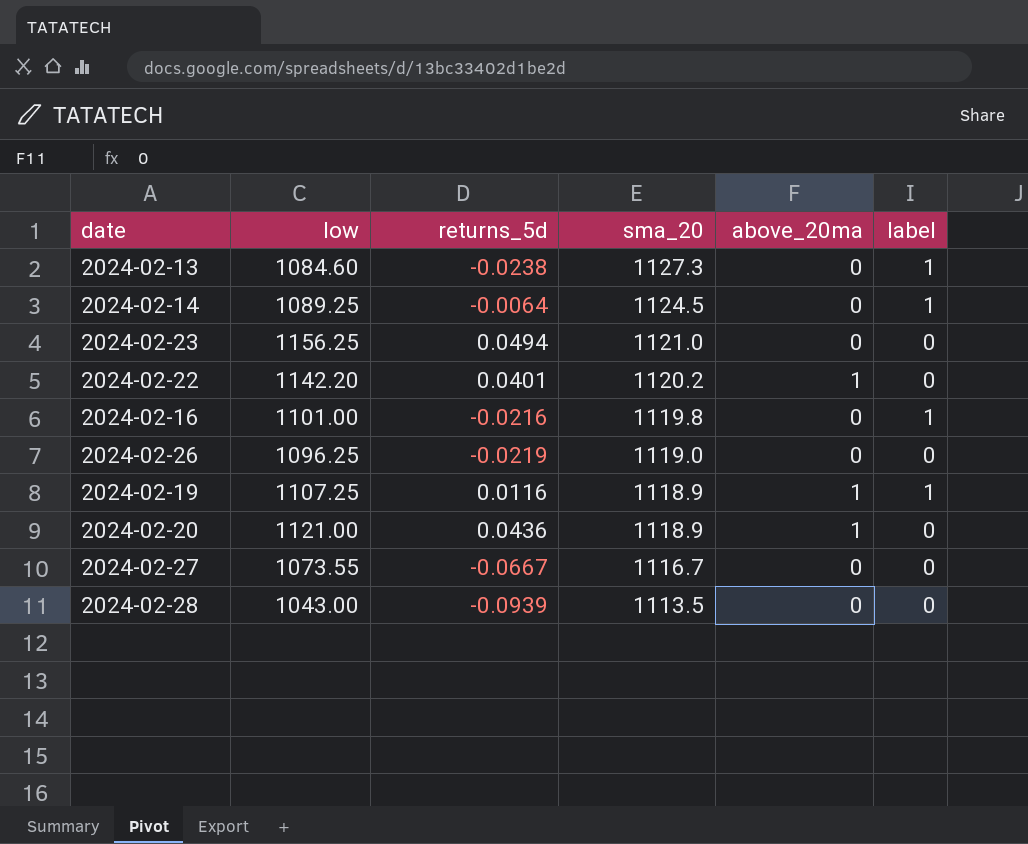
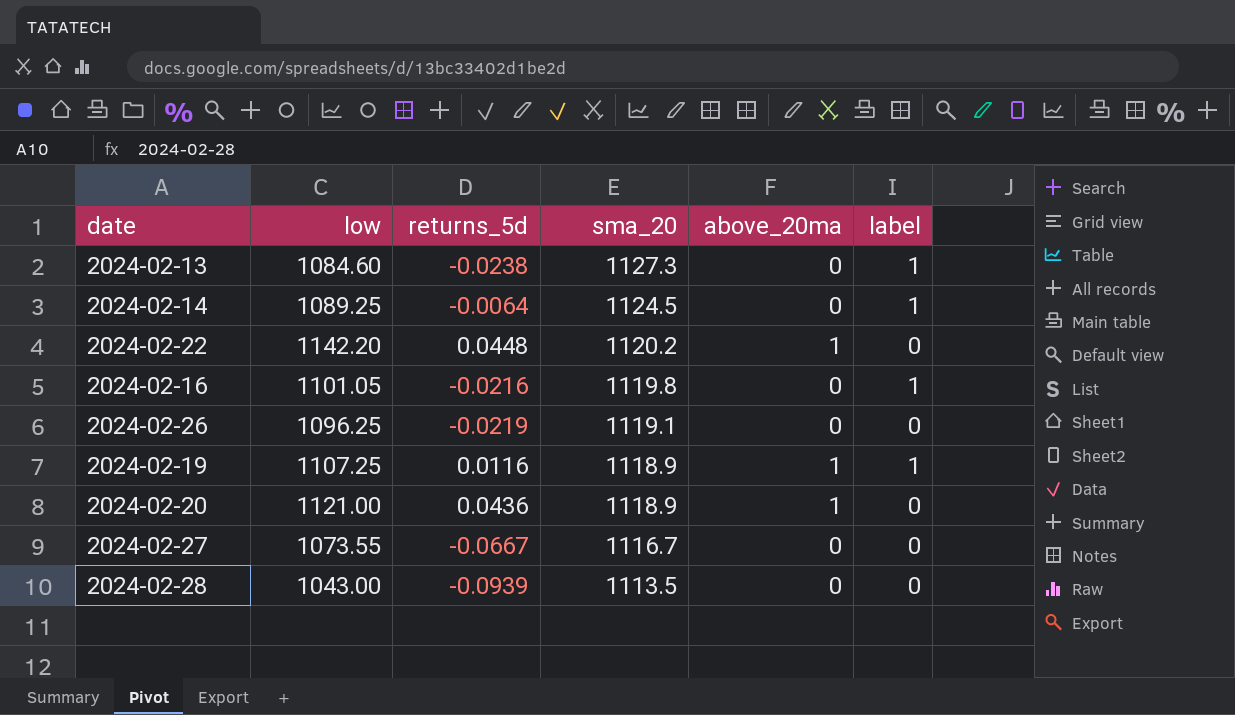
row 2024-02-23: 1156.25 | 0.0494 | 1121.0 | 0 | 0 -> none
2024-02-22 | returns_5d: 0.0401 -> 0.0448
2024-02-16 | low: 1101.00 -> 1101.05
2024-02-26 | sma_20: 1119.0 -> 1119.1

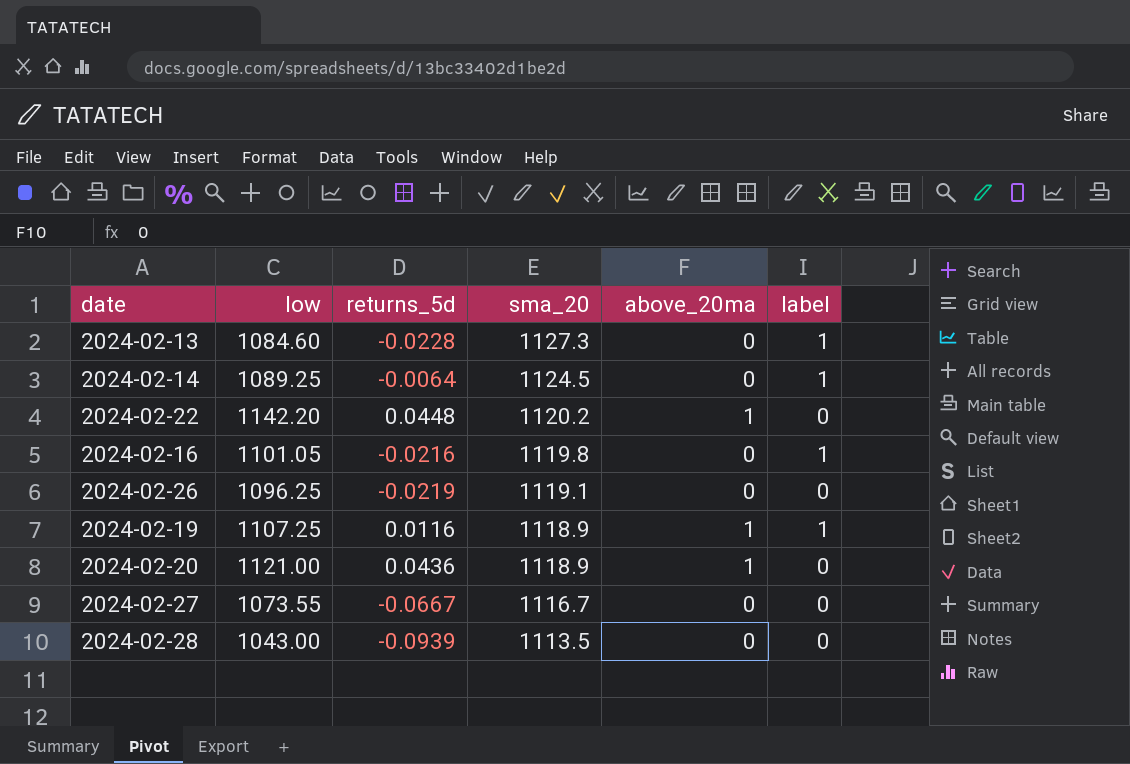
2024-02-13 | returns_5d: -0.0238 -> -0.0228

